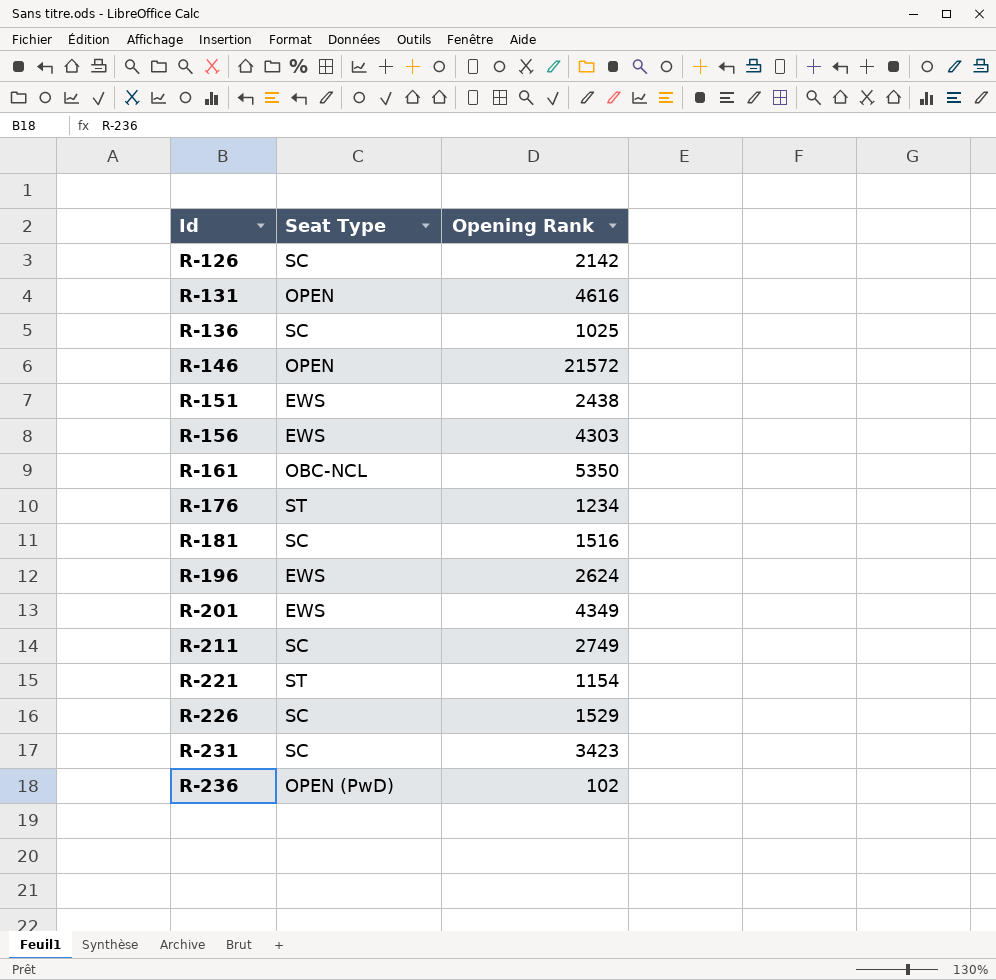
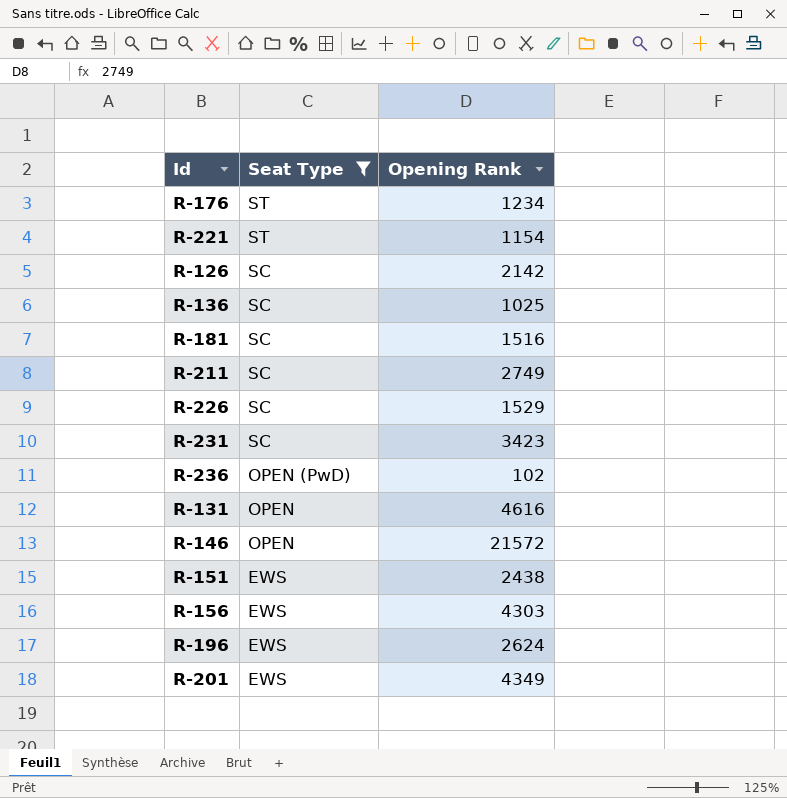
filter: none -> Seat Type != OBC-NCL
row order: Id ascending -> Seat Type descending

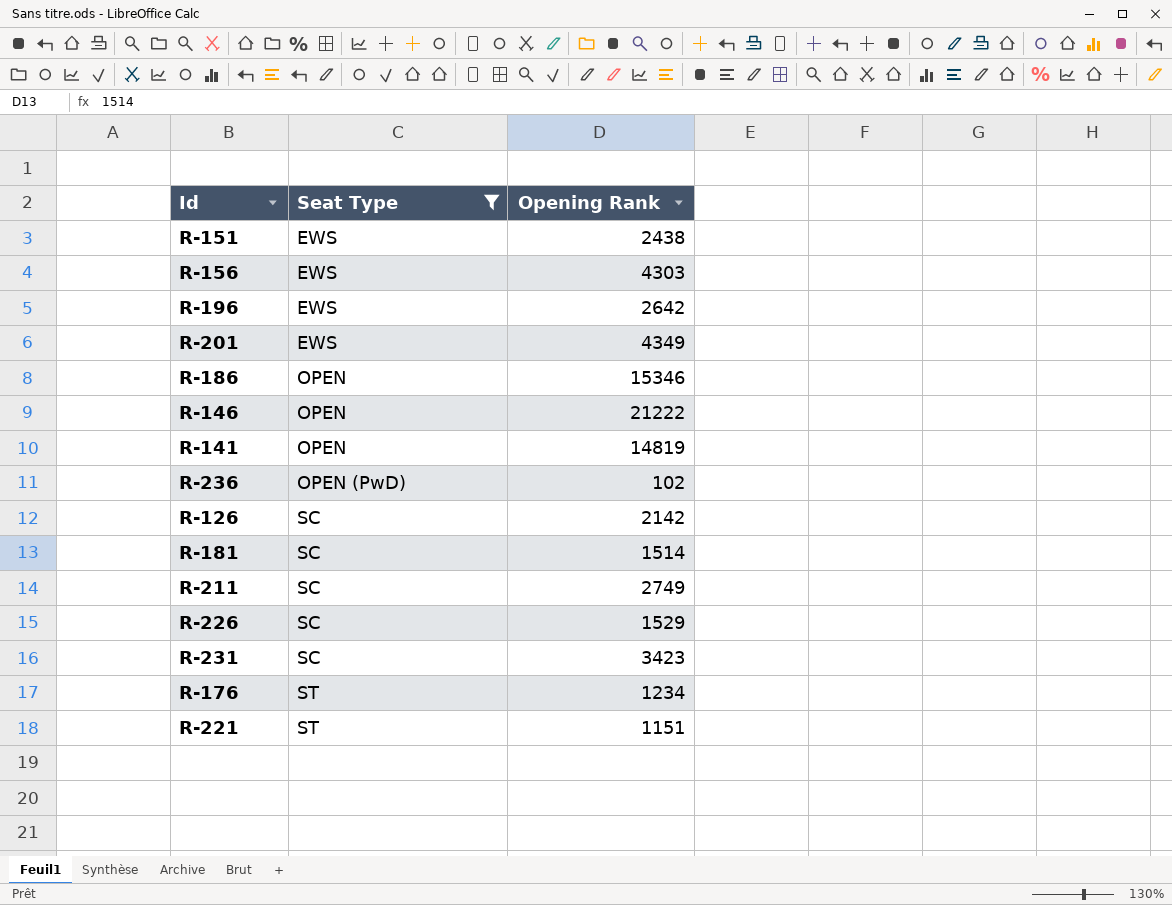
row order: Seat Type descending -> Seat Type ascending
row R-136: SC | 1025 -> none
row R-131: OPEN | 4616 -> none
R-196 | Opening Rank: 2624 -> 2642
row R-186: none -> OPEN | 15346
R-146 | Opening Rank: 21572 -> 21222
row R-141: none -> OPEN | 14819
R-181 | Opening Rank: 1516 -> 1514
R-221 | Opening Rank: 1154 -> 1151

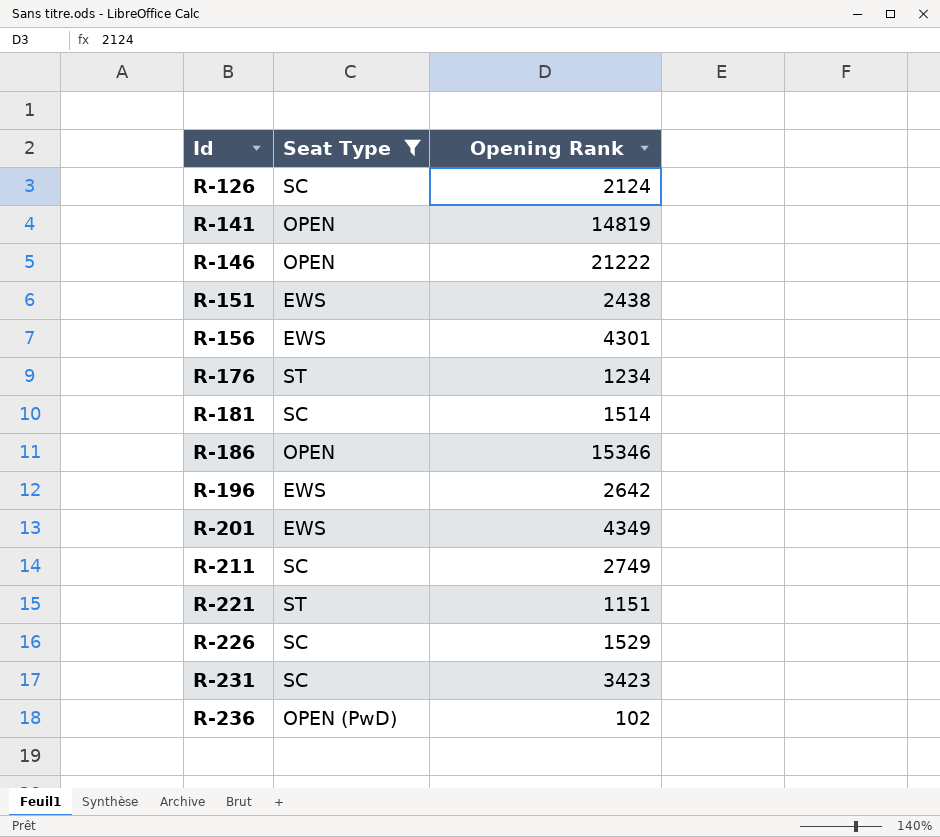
row order: Seat Type ascending -> Id ascending
R-126 | Opening Rank: 2142 -> 2124
R-156 | Opening Rank: 4303 -> 4301

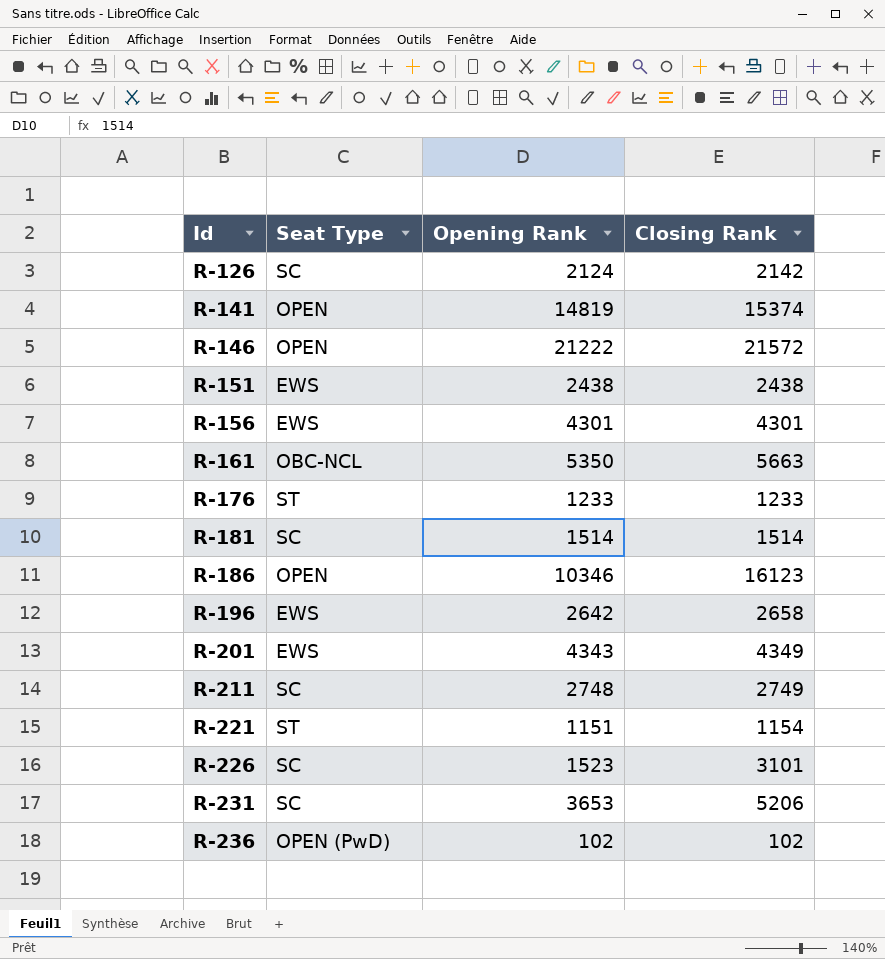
filter: Seat Type != OBC-NCL -> none
column Closing Rank | position: none -> 4
R-176 | Opening Rank: 1234 -> 1233
R-186 | Opening Rank: 15346 -> 10346
R-201 | Opening Rank: 4349 -> 4343
R-211 | Opening Rank: 2749 -> 2748
R-226 | Opening Rank: 1529 -> 1523
R-231 | Opening Rank: 3423 -> 3653

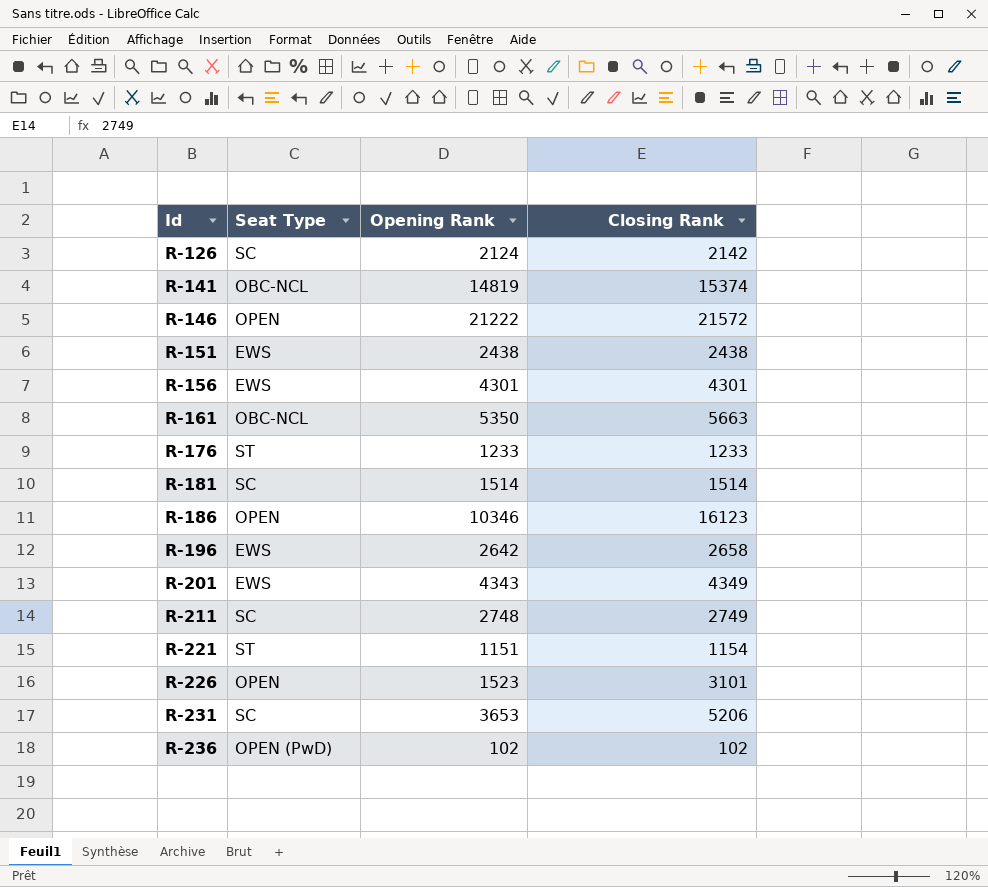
R-141 | Seat Type: OPEN -> OBC-NCL
R-226 | Seat Type: SC -> OPEN

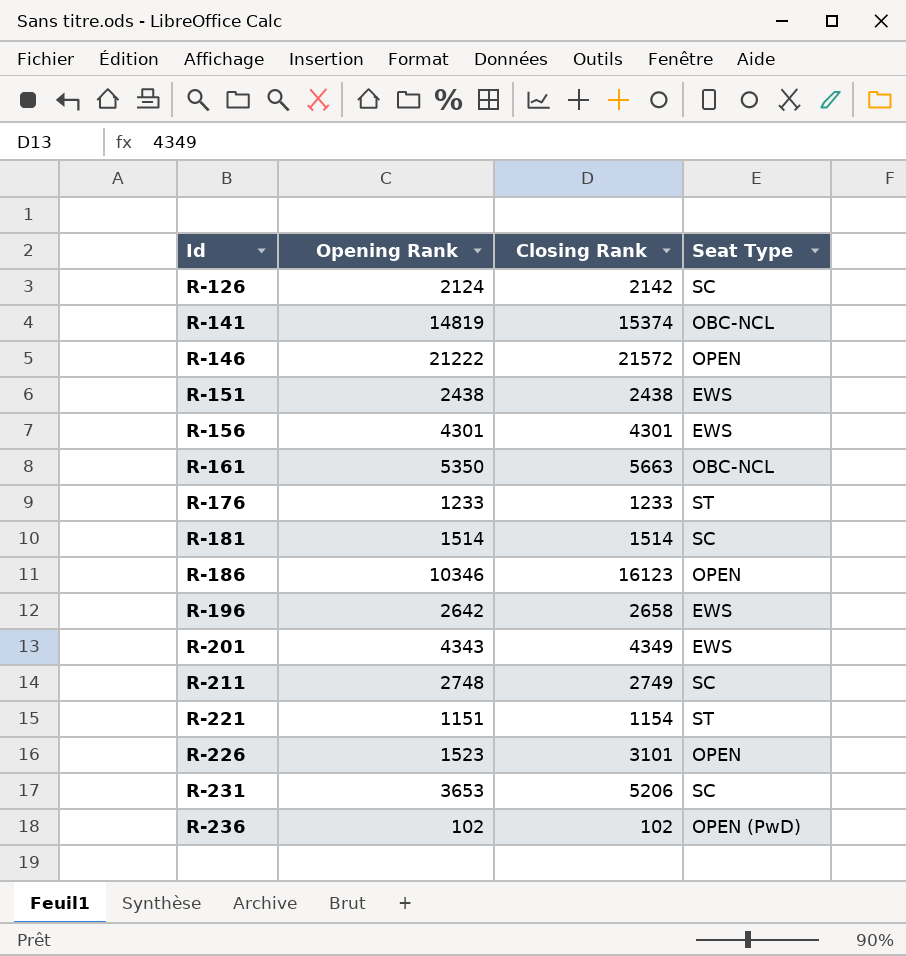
column Seat Type | position: 2 -> 4

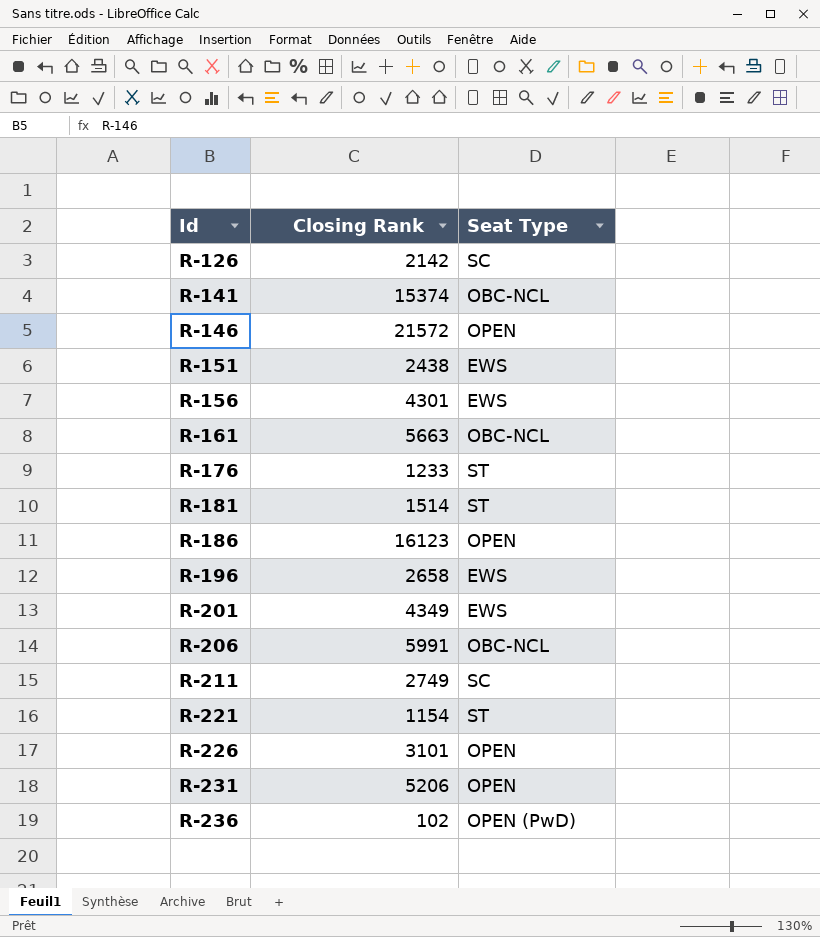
column Opening Rank | position: 2 -> none
R-181 | Seat Type: SC -> ST
row R-206: none -> 5991 | OBC-NCL
R-231 | Seat Type: SC -> OPEN

